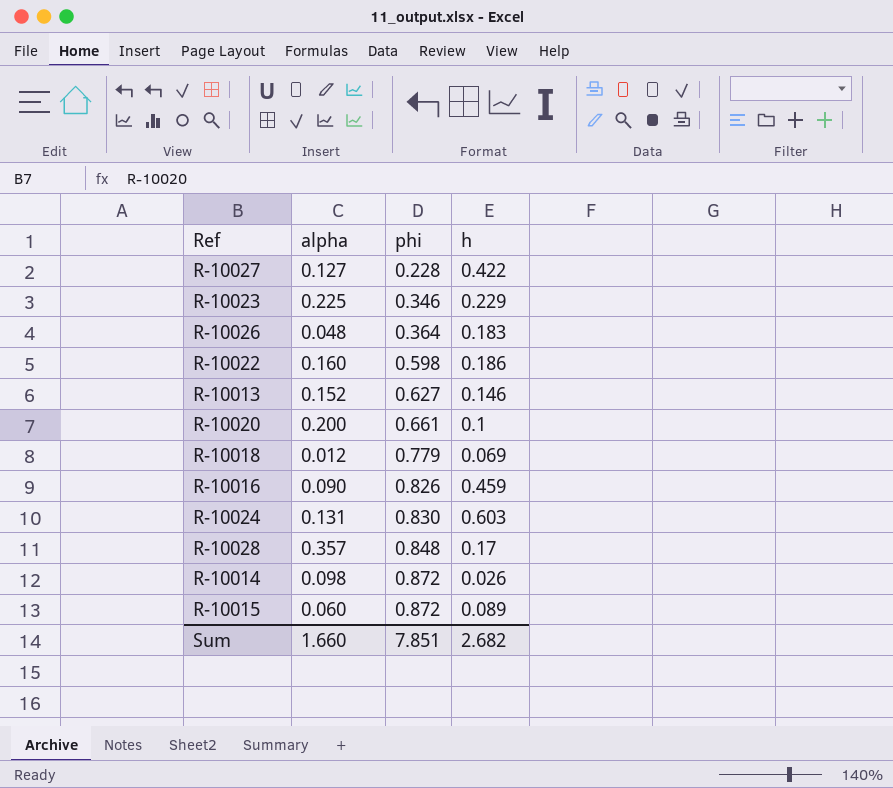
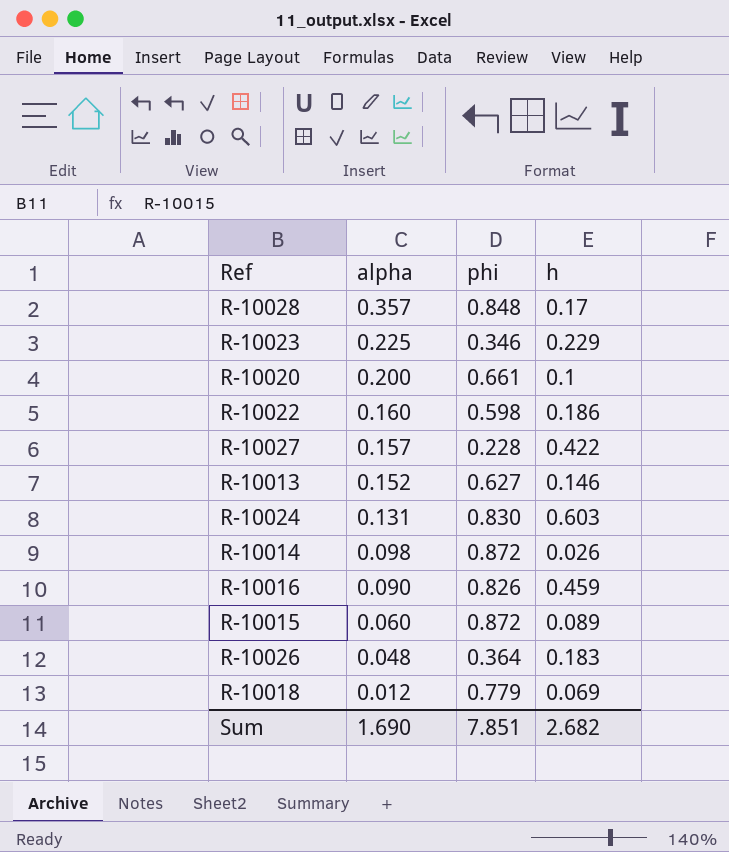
row order: phi ascending -> alpha descending
R-10027 | alpha: 0.127 -> 0.157
Sum | alpha: 1.660 -> 1.690

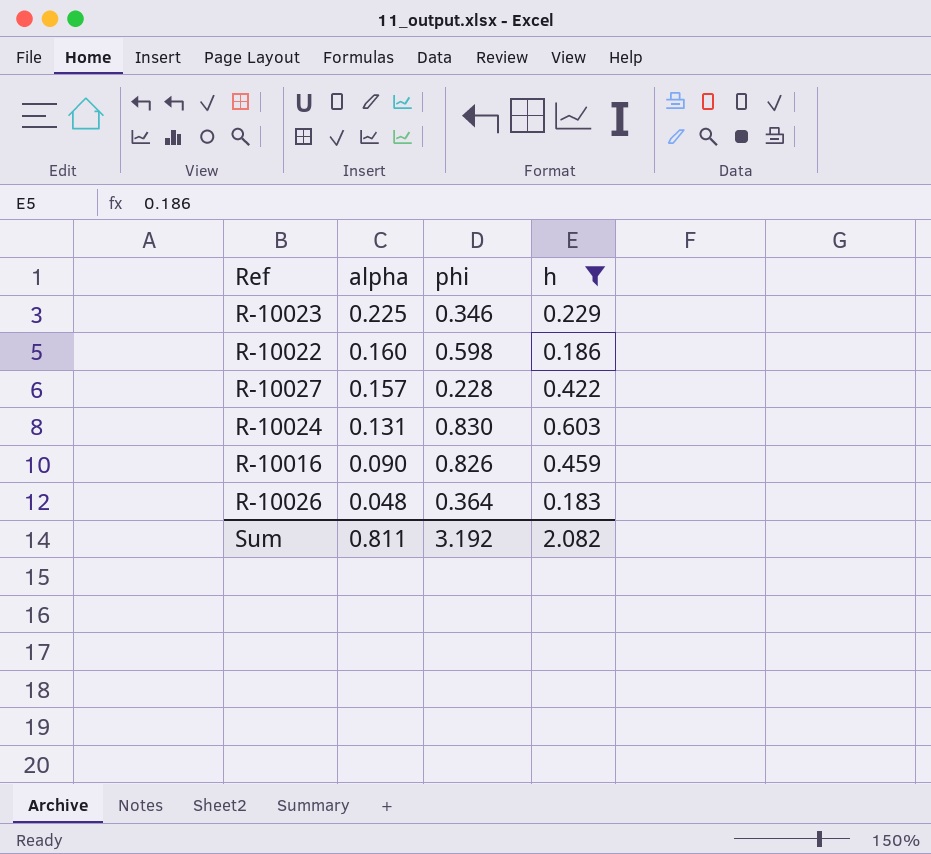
filter: none -> h >= 0.183
Sum | alpha: 1.690 -> 0.811
Sum | phi: 7.851 -> 3.192
Sum | h: 2.682 -> 2.082

